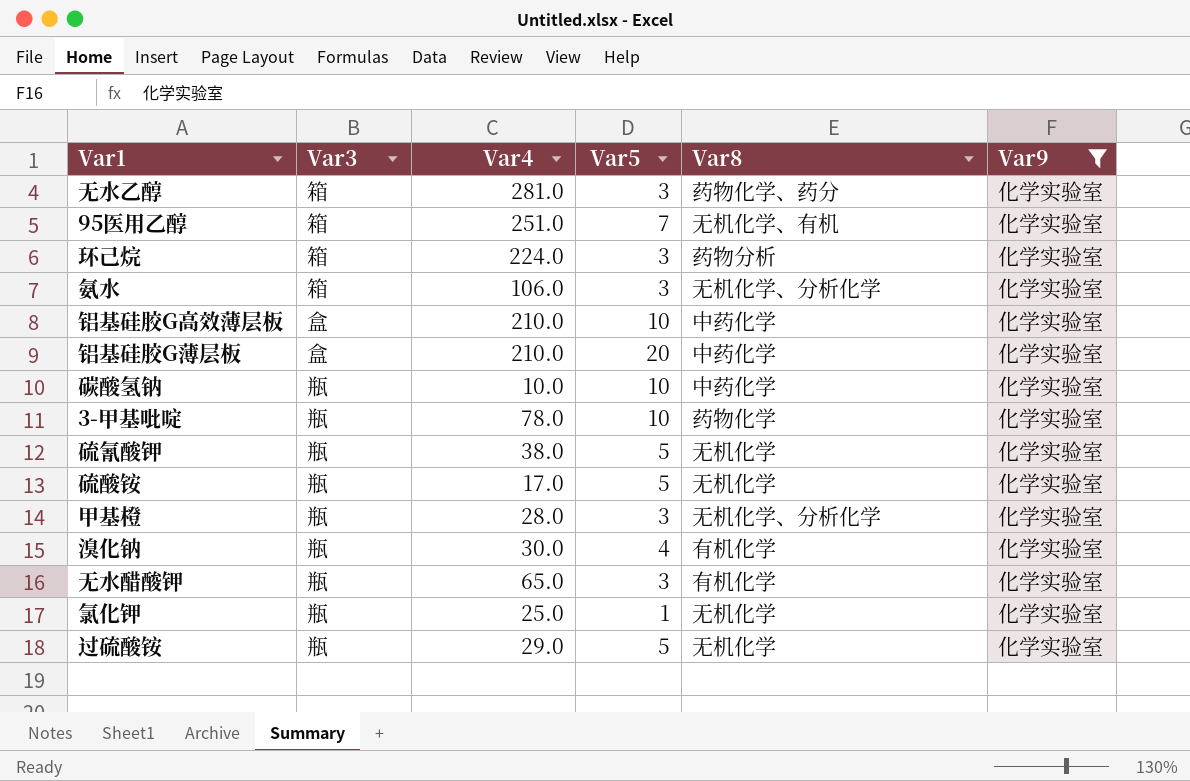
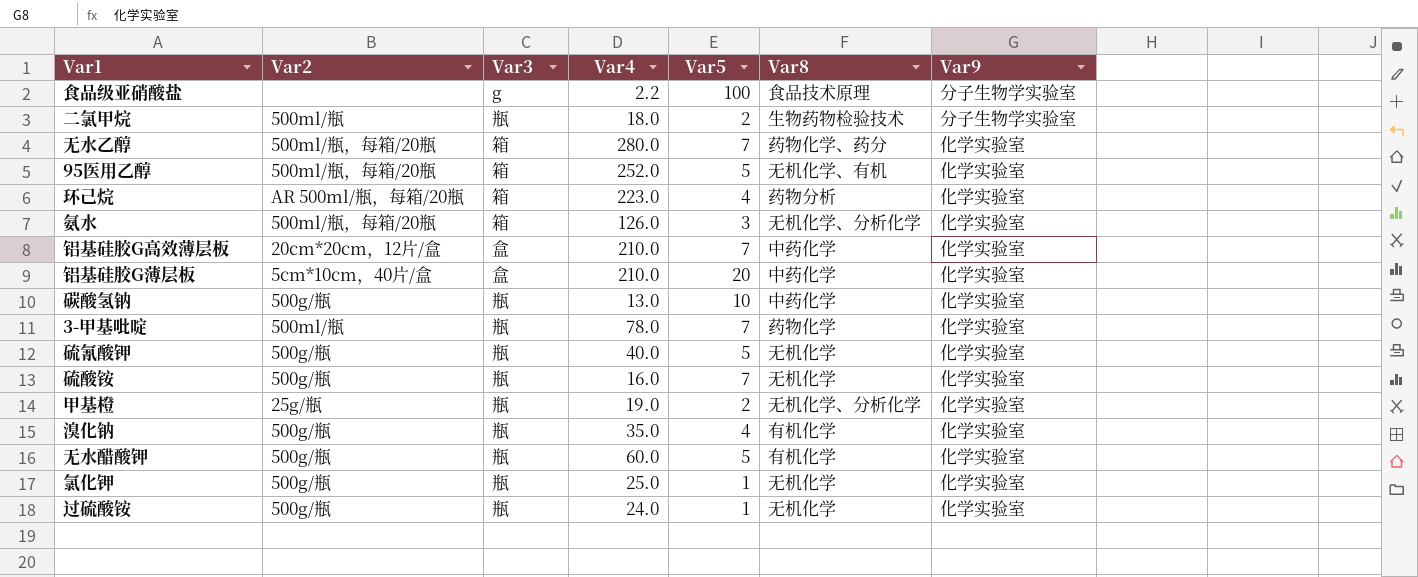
filter: Var9 = 化学实验室 -> none
column Var2 | position: none -> 2
无水乙醇 | Var4: 281.0 -> 280.0
无水乙醇 | Var5: 3 -> 7
95医用乙醇 | Var4: 251.0 -> 252.0
95医用乙醇 | Var5: 7 -> 5
环己烷 | Var4: 224.0 -> 223.0
环己烷 | Var5: 3 -> 4
氨水 | Var4: 106.0 -> 126.0
铝基硅胶G高效薄层板 | Var5: 10 -> 7
碳酸氢钠 | Var4: 10.0 -> 13.0
3-甲基吡啶 | Var5: 10 -> 7
硫氰酸钾 | Var4: 38.0 -> 40.0
硫酸铵 | Var4: 17.0 -> 16.0
硫酸铵 | Var5: 5 -> 7
甲基橙 | Var4: 28.0 -> 19.0
甲基橙 | Var5: 3 -> 2
溴化钠 | Var4: 30.0 -> 35.0
无水醋酸钾 | Var4: 65.0 -> 60.0
无水醋酸钾 | Var5: 3 -> 5
过硫酸铵 | Var4: 29.0 -> 24.0
过硫酸铵 | Var5: 5 -> 1

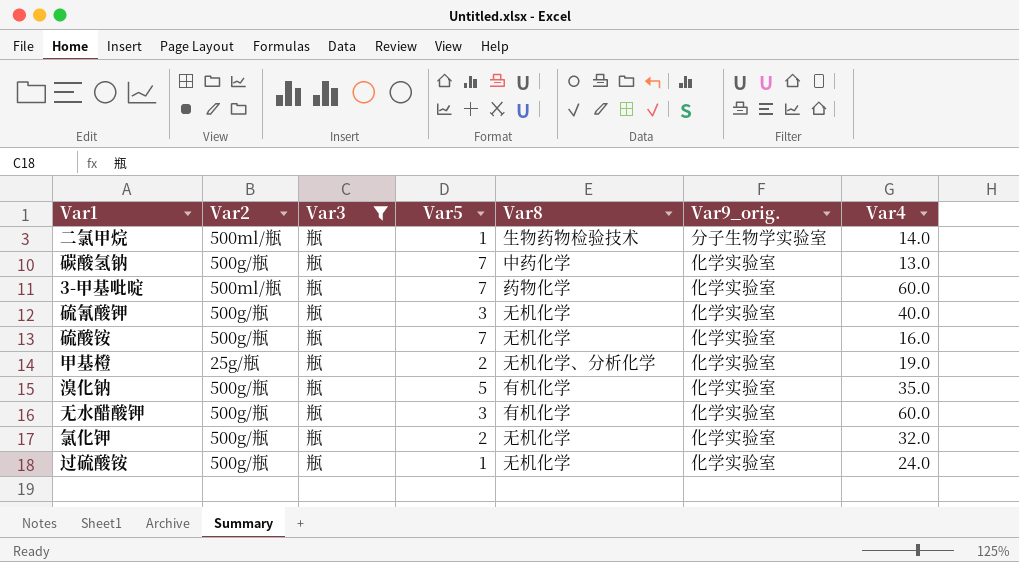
filter: none -> Var3 = 瓶
column name: Var9 -> Var9_orig.
column Var4 | position: 4 -> 7
二氯甲烷 | Var5: 2 -> 1
二氯甲烷 | Var4: 18.0 -> 14.0
碳酸氢钠 | Var5: 10 -> 7
3-甲基吡啶 | Var4: 78.0 -> 60.0
硫氰酸钾 | Var5: 5 -> 3
溴化钠 | Var5: 4 -> 5
无水醋酸钾 | Var5: 5 -> 3
氯化钾 | Var5: 1 -> 2
氯化钾 | Var4: 25.0 -> 32.0

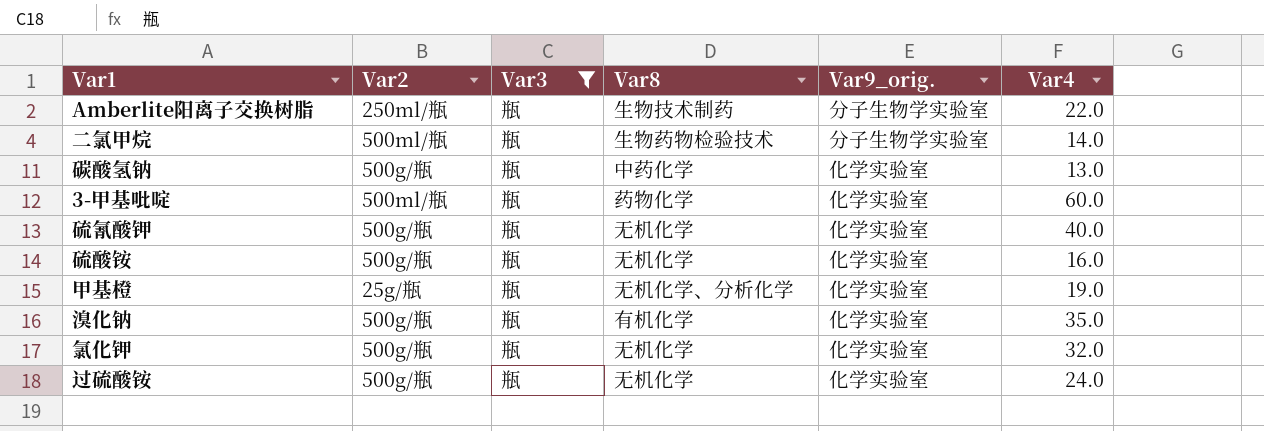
column Var5 | position: 4 -> none
row 无水醋酸钾: 500g/瓶 | 瓶 | 3 | 有机化学 | 化学实验室 | 60.0 -> none
row Amberlite阳离子交换树脂: none -> 250ml/瓶 | 瓶 | 生物技术制药 | 分子生物学实验室 | 22.0

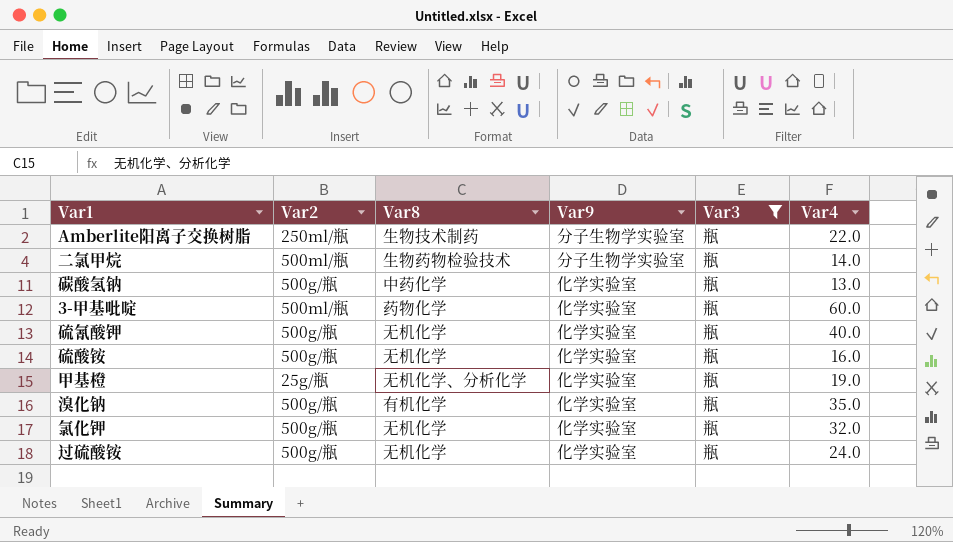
column name: Var9_orig. -> Var9
column Var3 | position: 3 -> 5

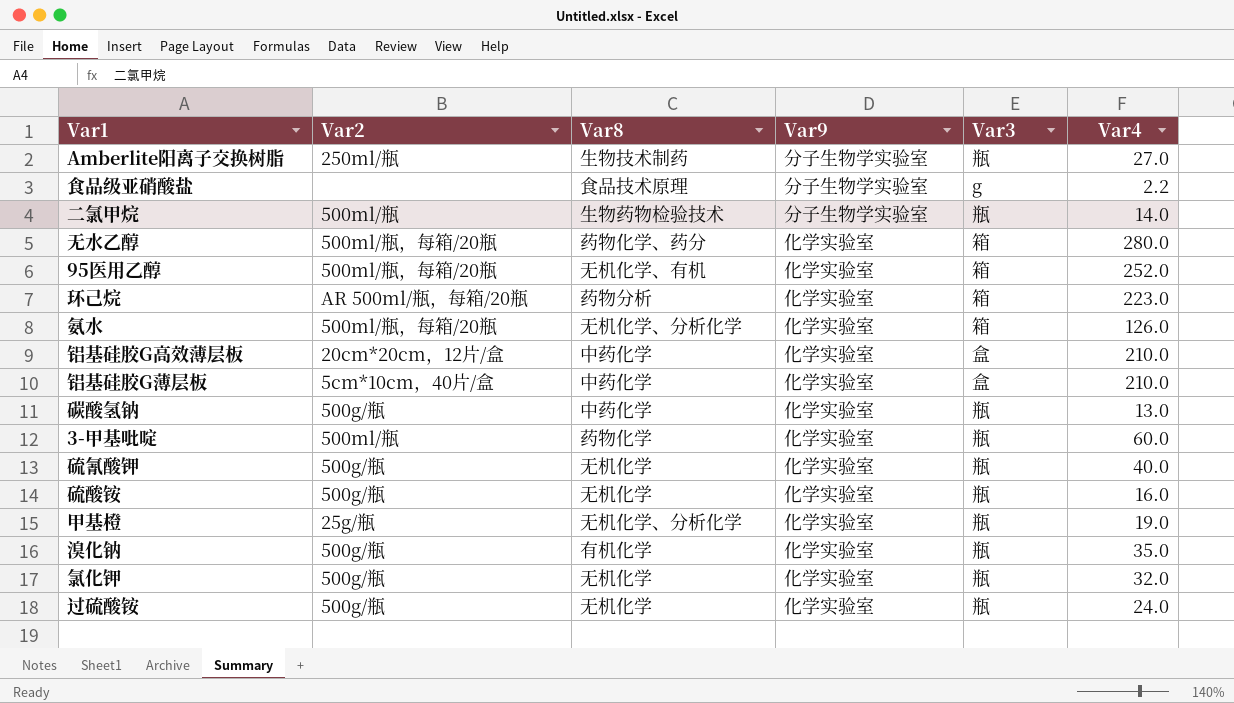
filter: Var3 = 瓶 -> none
Amberlite阳离子交换树脂 | Var4: 22.0 -> 27.0

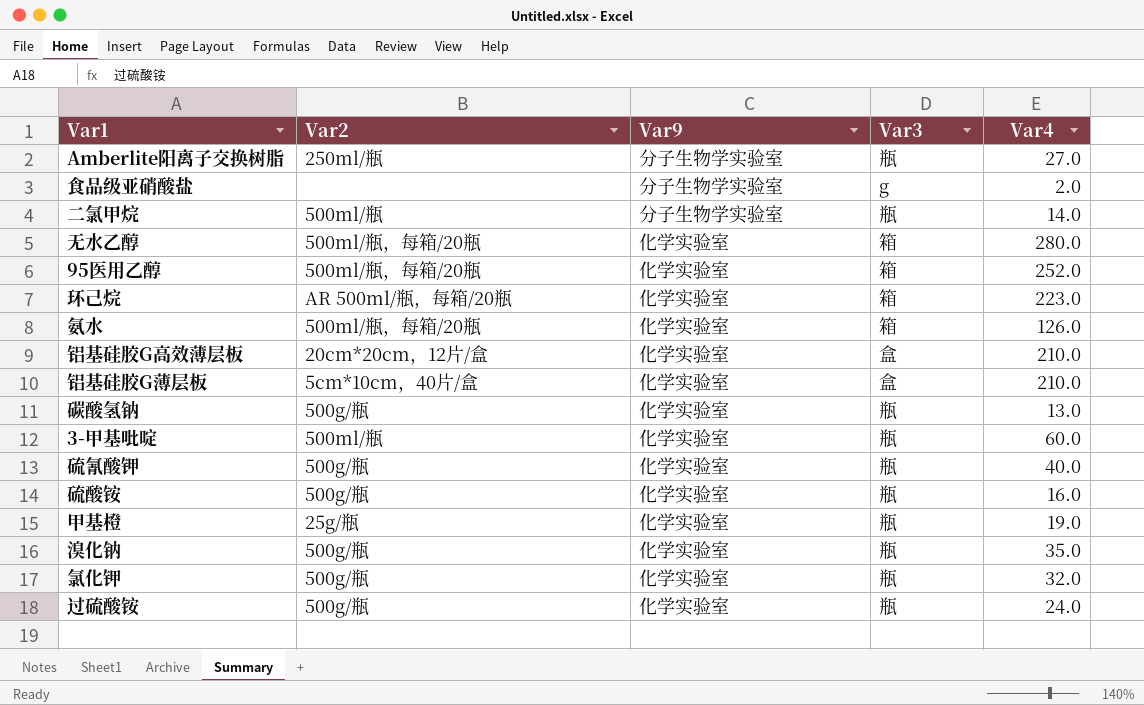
column Var8 | position: 3 -> none
食品级亚硝酸盐 | Var4: 2.2 -> 2.0

